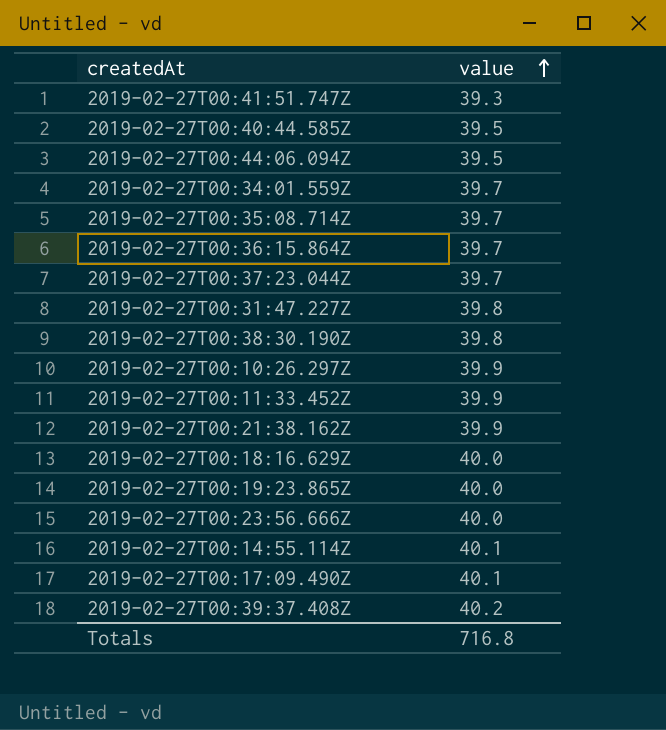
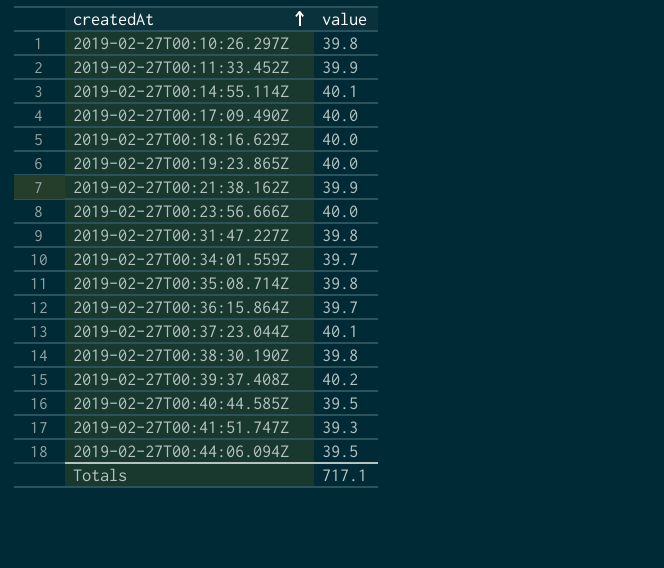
row order: value ascending -> createdAt ascending
2019-02-27T00:10:26.297Z | value: 39.9 -> 39.8
2019-02-27T00:17:09.490Z | value: 40.1 -> 40.0
2019-02-27T00:35:08.714Z | value: 39.7 -> 39.8
2019-02-27T00:37:23.044Z | value: 39.7 -> 40.1
Totals | value: 716.8 -> 717.1

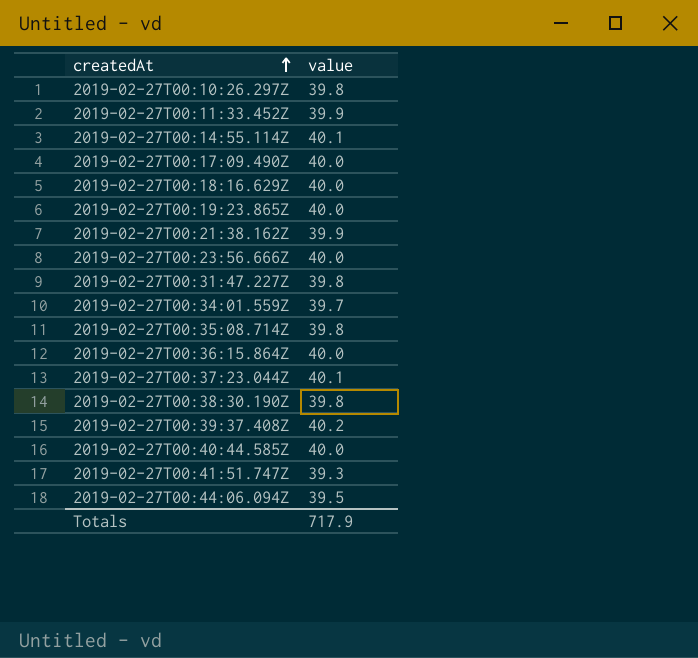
2019-02-27T00:36:15.864Z | value: 39.7 -> 40.0
2019-02-27T00:40:44.585Z | value: 39.5 -> 40.0
Totals | value: 717.1 -> 717.9

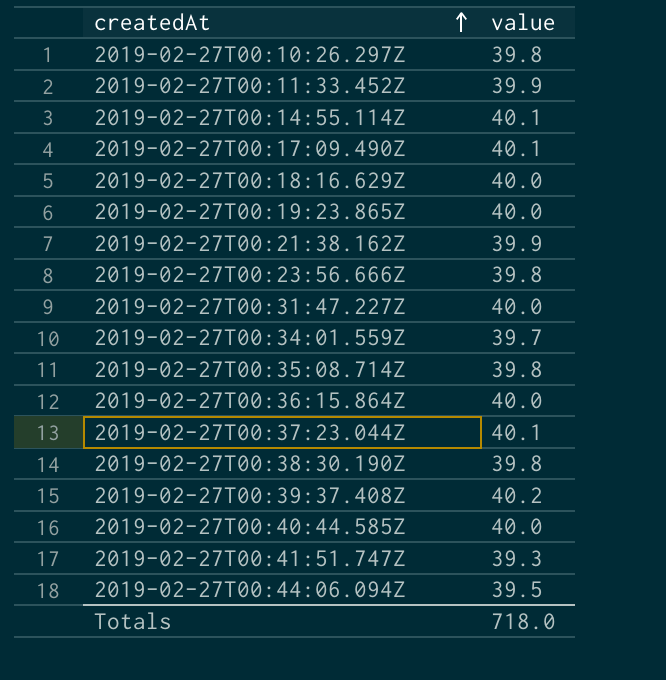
2019-02-27T00:17:09.490Z | value: 40.0 -> 40.1
2019-02-27T00:23:56.666Z | value: 40.0 -> 39.8
2019-02-27T00:31:47.227Z | value: 39.8 -> 40.0
Totals | value: 717.9 -> 718.0

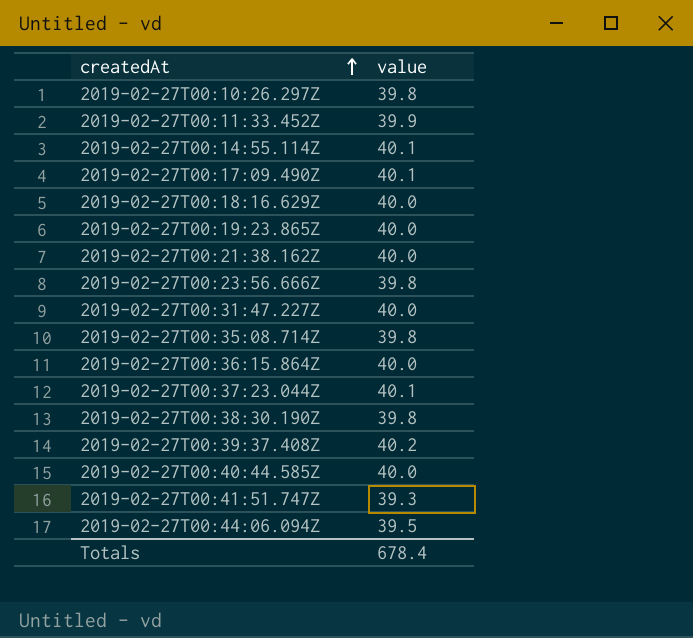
row 2019-02-27T00:34:01.559Z: 39.7 -> none
2019-02-27T00:21:38.162Z | value: 39.9 -> 40.0
Totals | value: 718.0 -> 678.4

